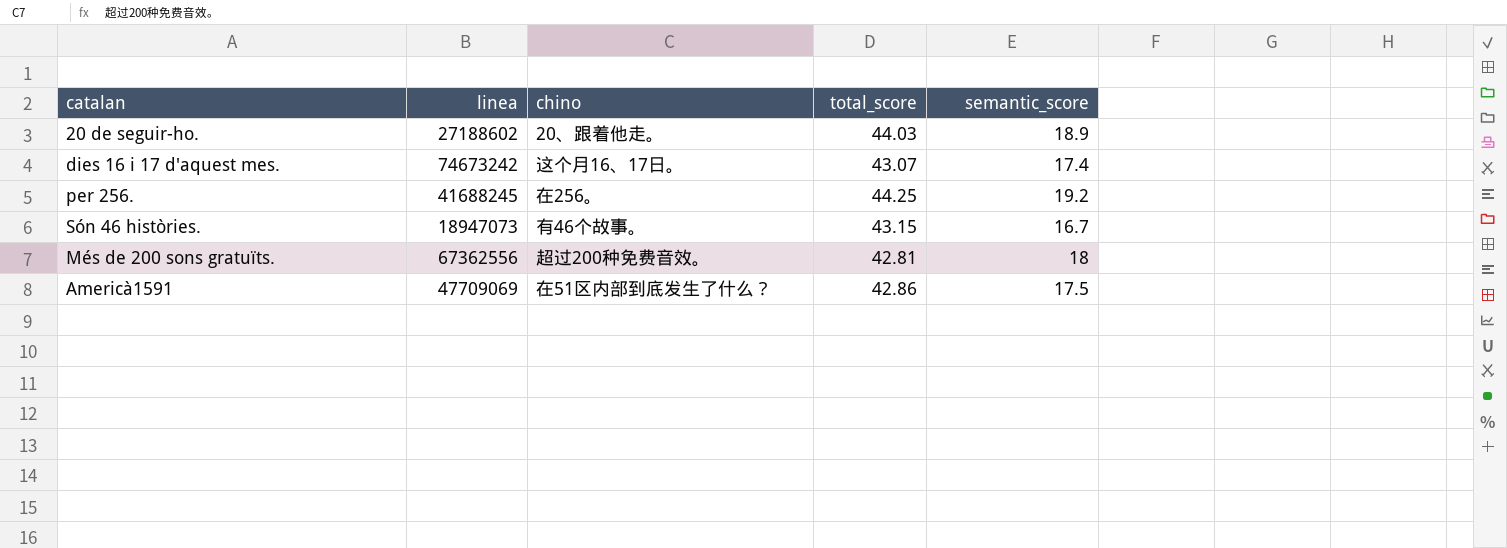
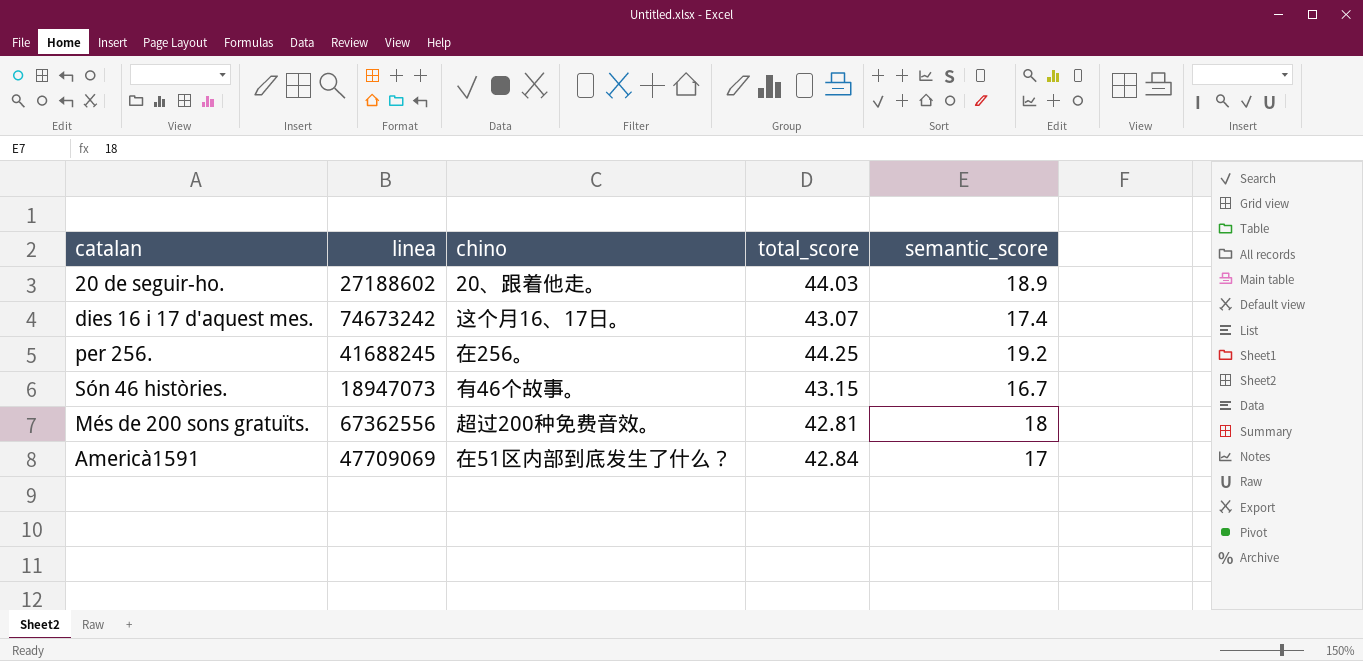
Americà1591 | total_score: 42.86 -> 42.84
Americà1591 | semantic_score: 17.5 -> 17

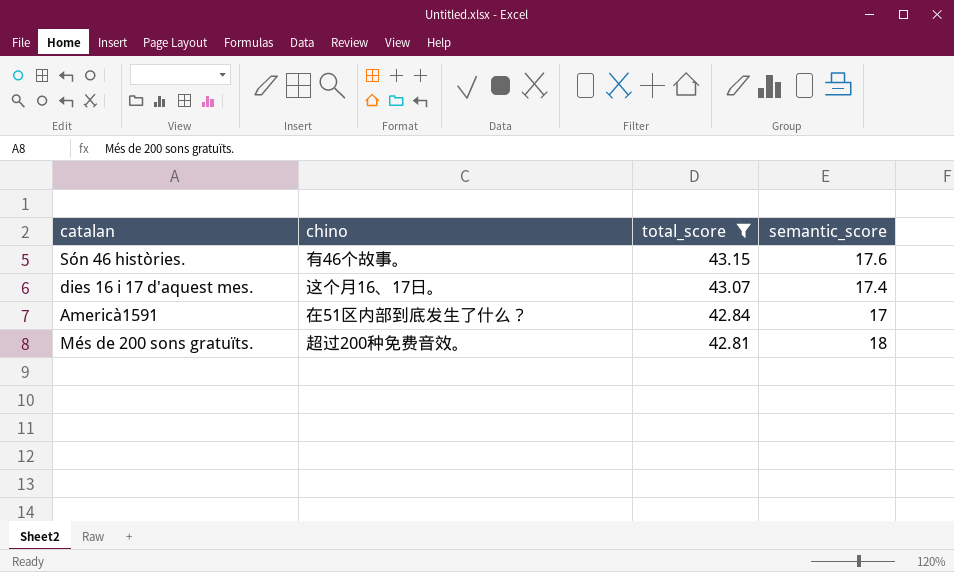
filter: none -> total_score <= 43.15
row order: none -> total_score descending
column linea | position: 2 -> none
Són 46 històries. | semantic_score: 16.7 -> 17.6

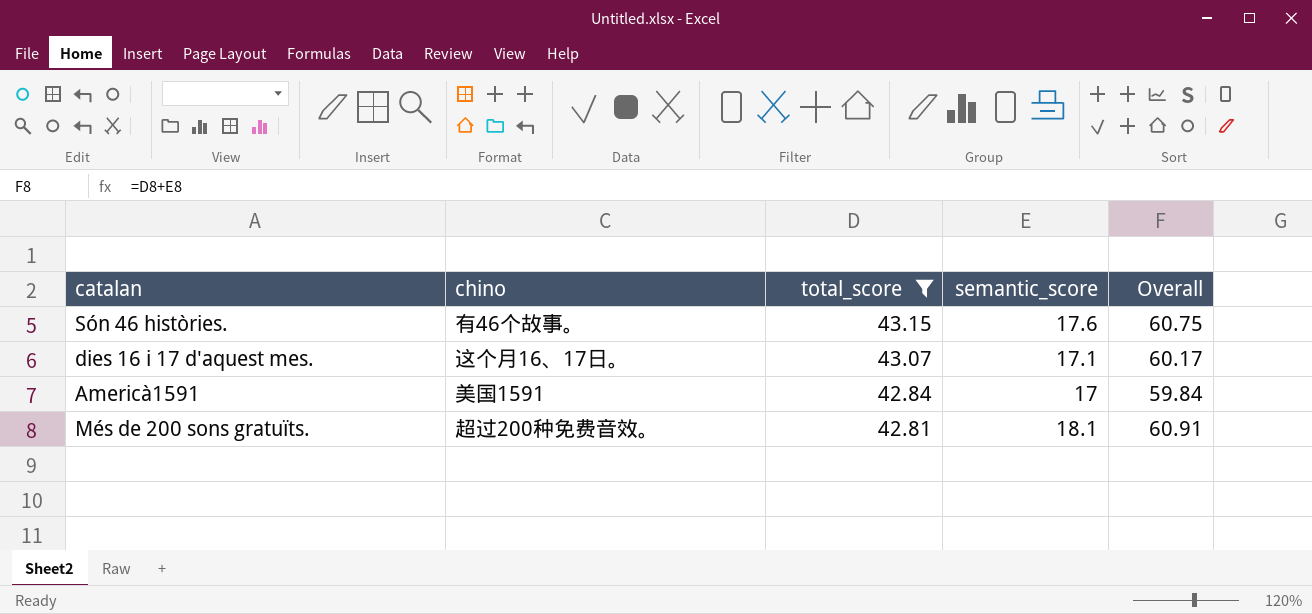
column Overall | formula: none -> [total_score] + [semantic_score]
dies 16 i 17 d'aquest mes. | semantic_score: 17.4 -> 17.1
Americà1591 | chino: 在51区内部到底发生了什么？ -> 美国1591
Més de 200 sons gratuïts. | semantic_score: 18 -> 18.1

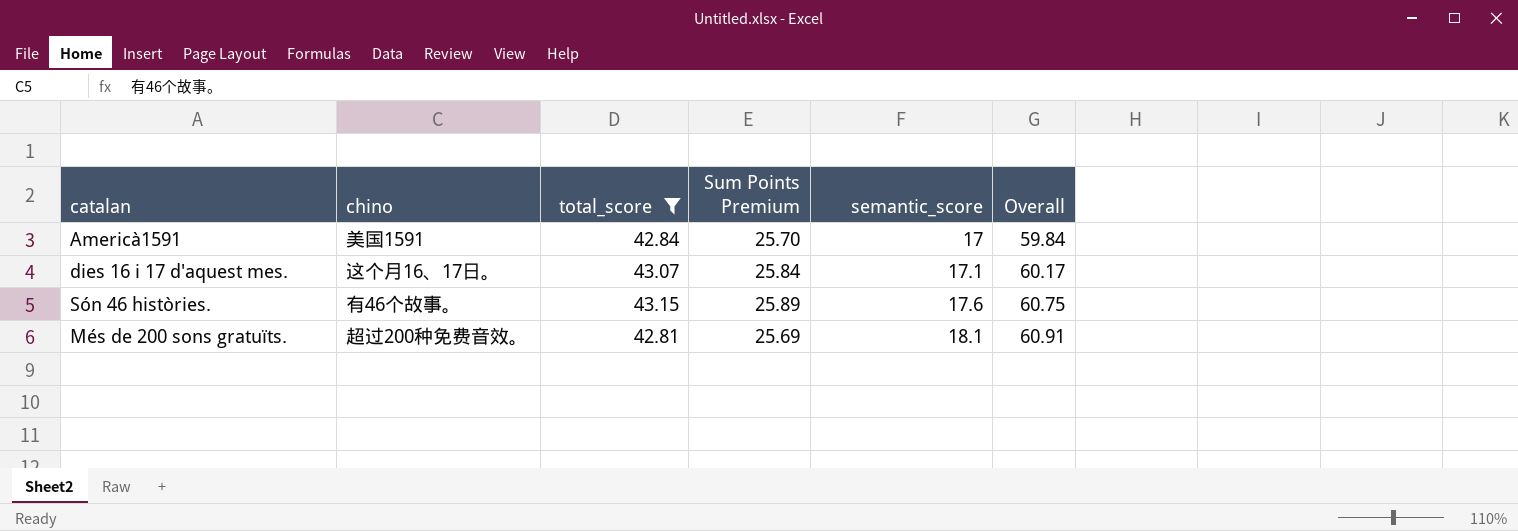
row order: total_score descending -> semantic_score ascending
column Sum Points Premium | formula: none -> [total_score] * 0.6

